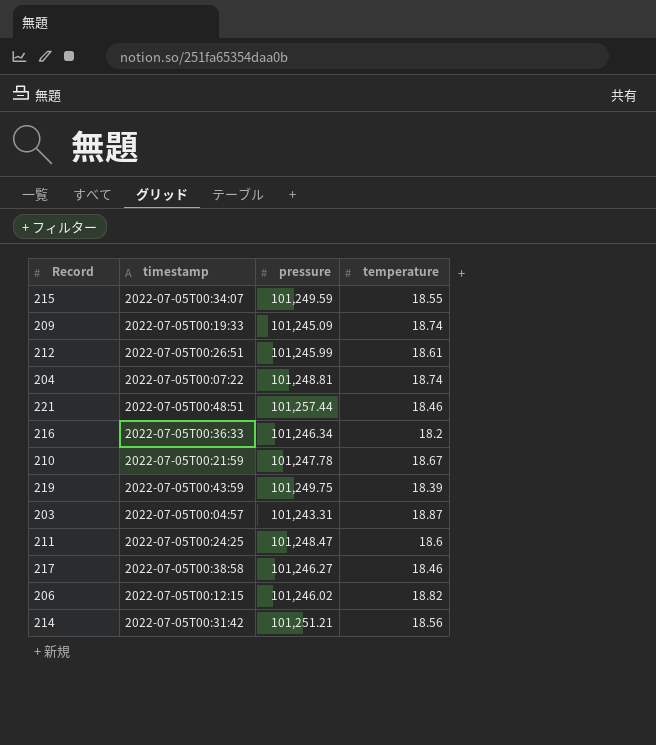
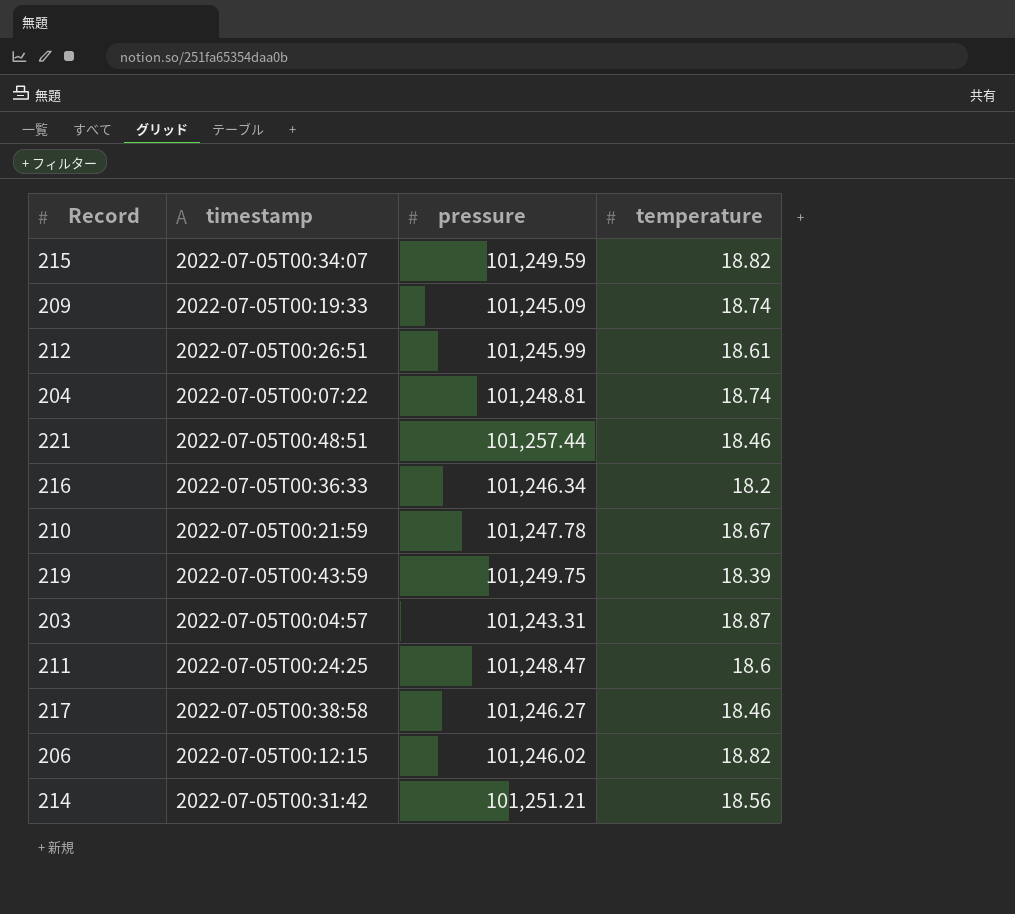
215 | temperature: 18.55 -> 18.82

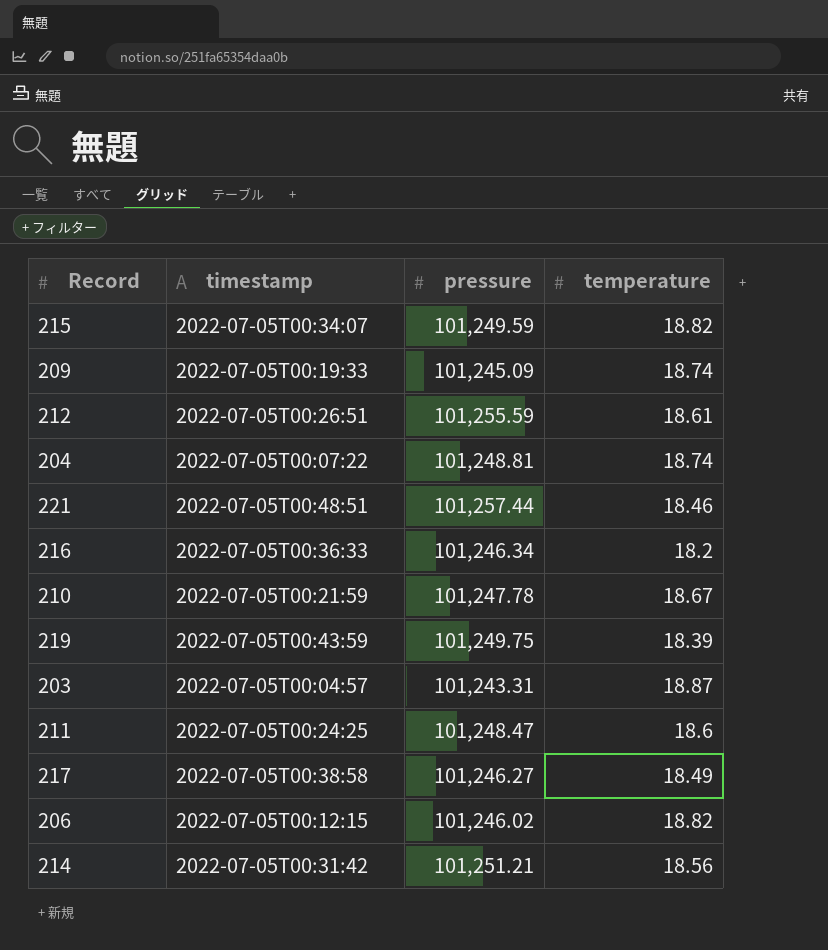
212 | pressure: 101,245.99 -> 101,255.59
217 | temperature: 18.46 -> 18.49

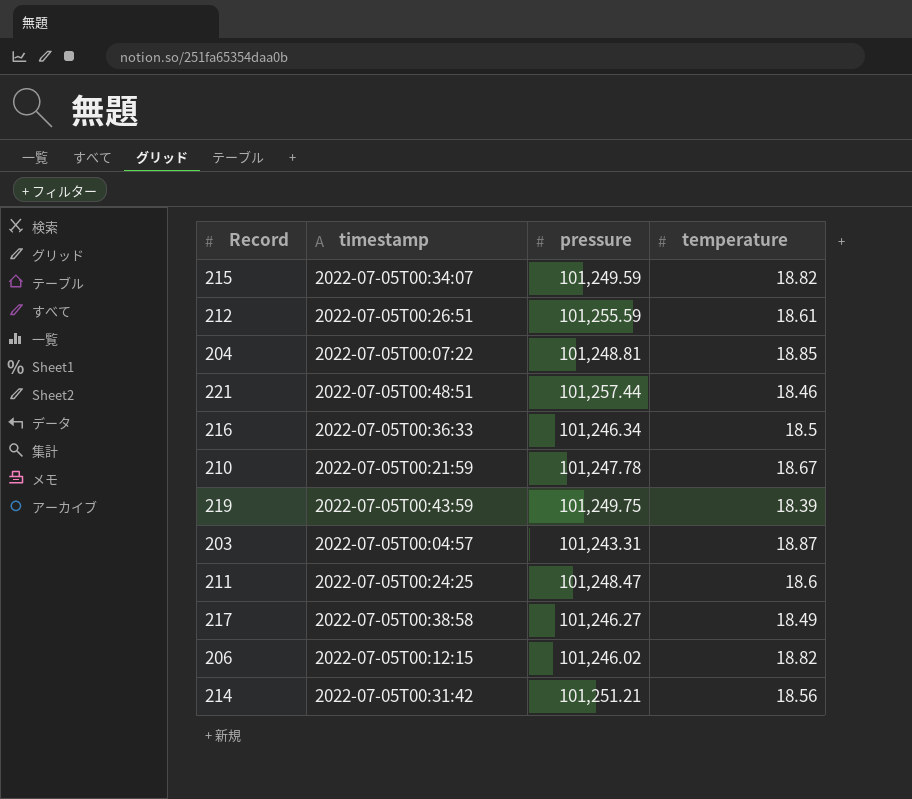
row 209: 2022-07-05T00:19:33 | 101,245.09 | 18.74 -> none
204 | temperature: 18.74 -> 18.85
216 | temperature: 18.2 -> 18.5

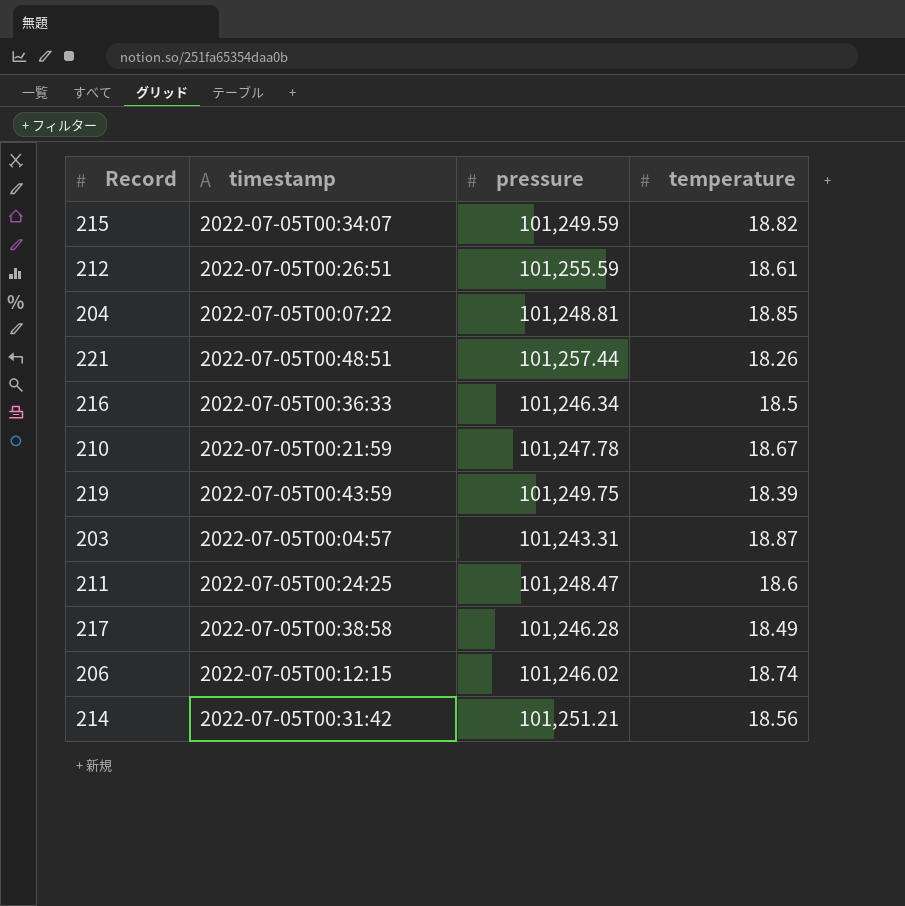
221 | temperature: 18.46 -> 18.26
217 | pressure: 101,246.27 -> 101,246.28
206 | temperature: 18.82 -> 18.74

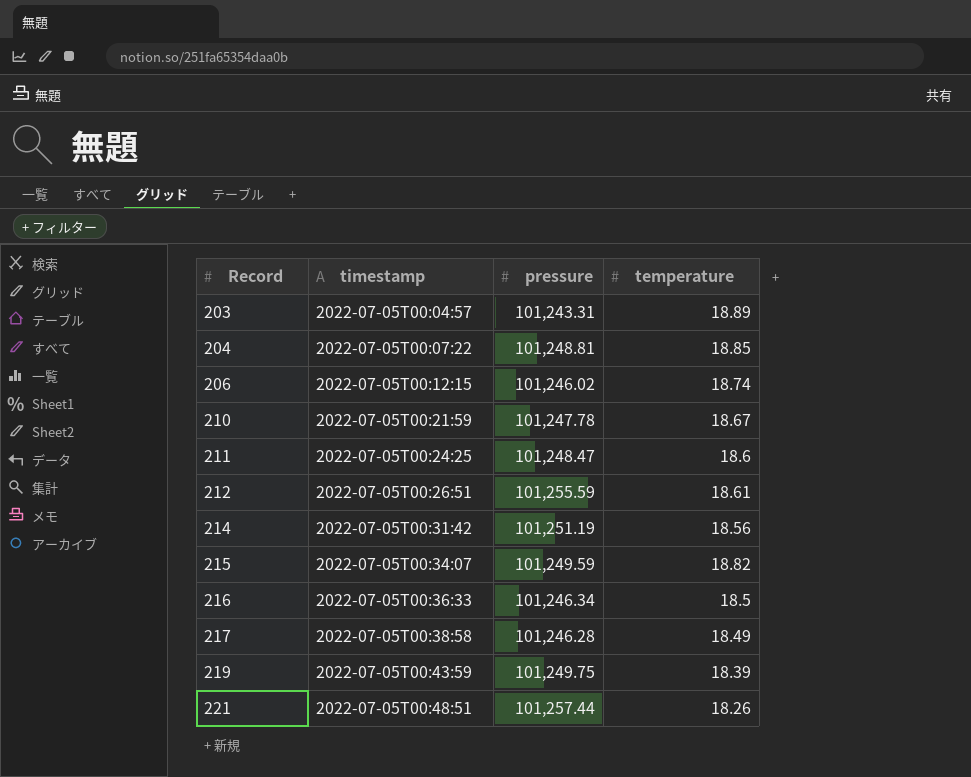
row order: none -> Record ascending
203 | temperature: 18.87 -> 18.89
214 | pressure: 101,251.21 -> 101,251.19

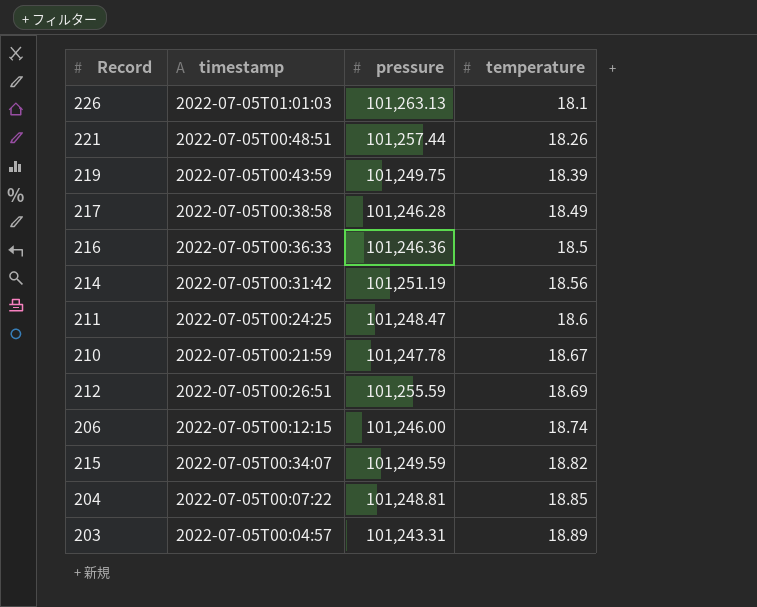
row order: Record ascending -> temperature ascending
row 226: none -> 2022-07-05T01:01:03 | 101,263.13 | 18.1
216 | pressure: 101,246.34 -> 101,246.36
212 | temperature: 18.61 -> 18.69
206 | pressure: 101,246.02 -> 101,246.00

